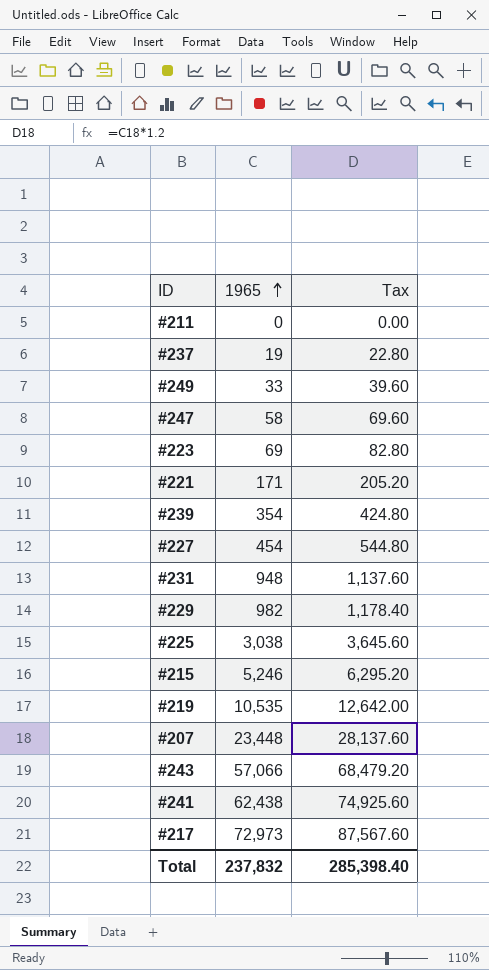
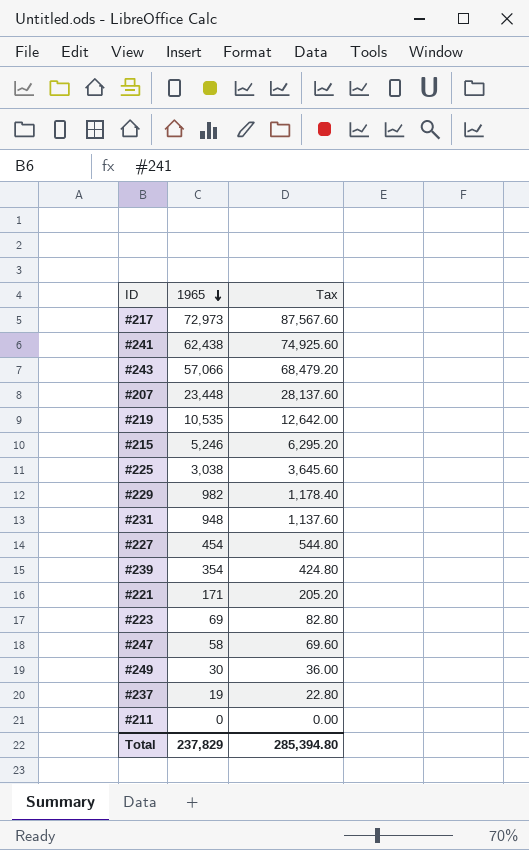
row order: 1965 ascending -> 1965 descending
#249 | 1965: 33 -> 30
#249 | Tax: 39.60 -> 36.00
Total | 1965: 237,832 -> 237,829
Total | Tax: 285,398.40 -> 285,394.80

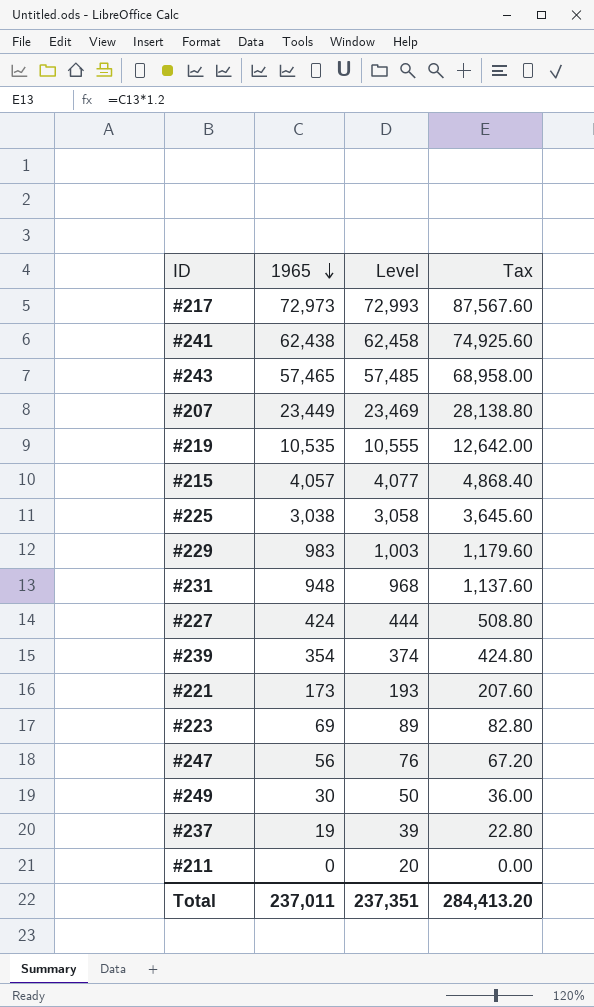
column Level | formula: none -> [1965] + 20
#243 | 1965: 57,066 -> 57,465
#243 | Tax: 68,479.20 -> 68,958.00
#207 | 1965: 23,448 -> 23,449
#207 | Tax: 28,137.60 -> 28,138.80
#215 | 1965: 5,246 -> 4,057
#215 | Tax: 6,295.20 -> 4,868.40
#229 | 1965: 982 -> 983
#229 | Tax: 1,178.40 -> 1,179.60
#227 | 1965: 454 -> 424
#227 | Tax: 544.80 -> 508.80
#221 | 1965: 171 -> 173
#221 | Tax: 205.20 -> 207.60
#247 | 1965: 58 -> 56
#247 | Tax: 69.60 -> 67.20
Total | 1965: 237,829 -> 237,011
Total | Tax: 285,394.80 -> 284,413.20

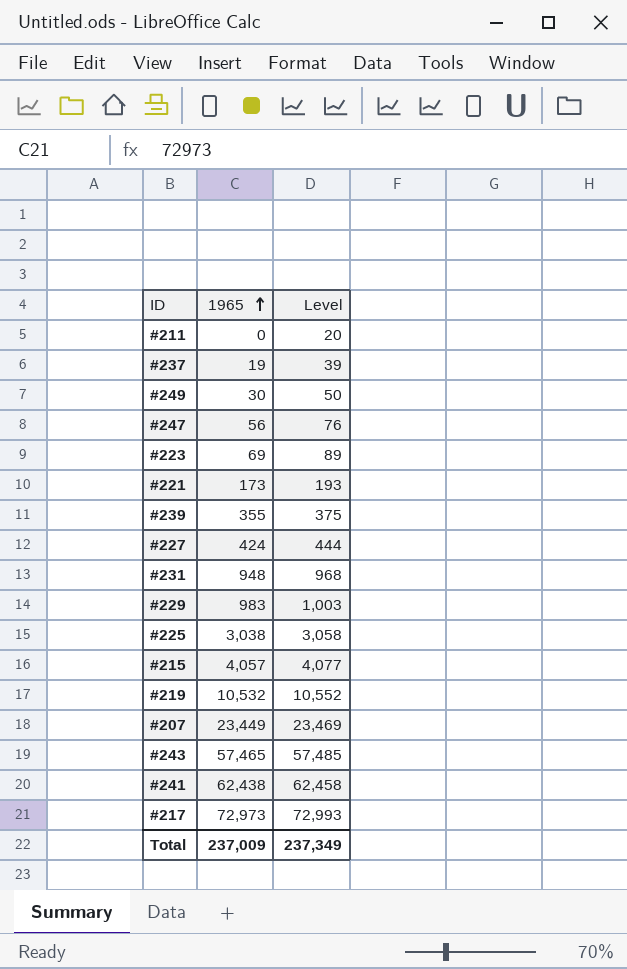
row order: 1965 descending -> 1965 ascending
column Tax | formula: [1965] * 1.2 -> none
#239 | 1965: 354 -> 355
#239 | Level: 374 -> 375
#219 | 1965: 10,535 -> 10,532
#219 | Level: 10,555 -> 10,552
Total | 1965: 237,011 -> 237,009
Total | Level: 237,351 -> 237,349

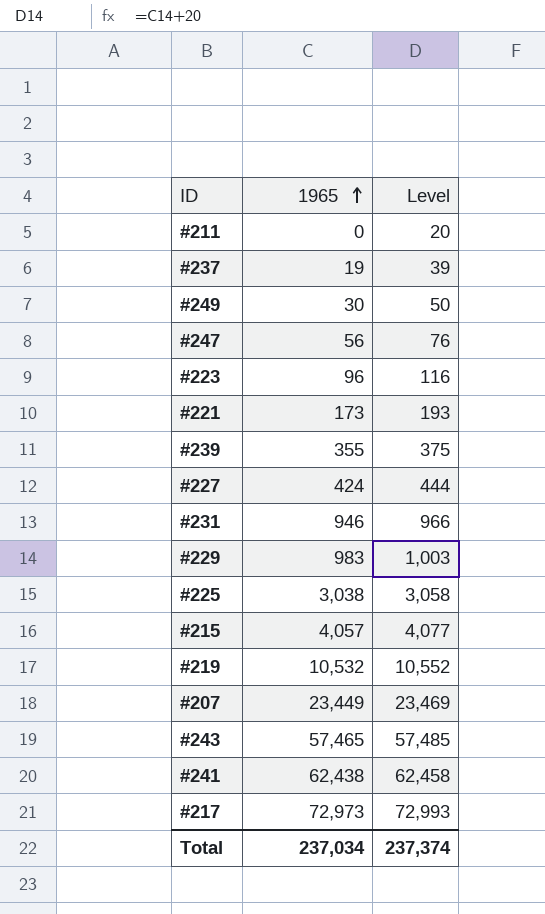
#223 | 1965: 69 -> 96
#223 | Level: 89 -> 116
#231 | 1965: 948 -> 946
#231 | Level: 968 -> 966
Total | 1965: 237,009 -> 237,034
Total | Level: 237,349 -> 237,374

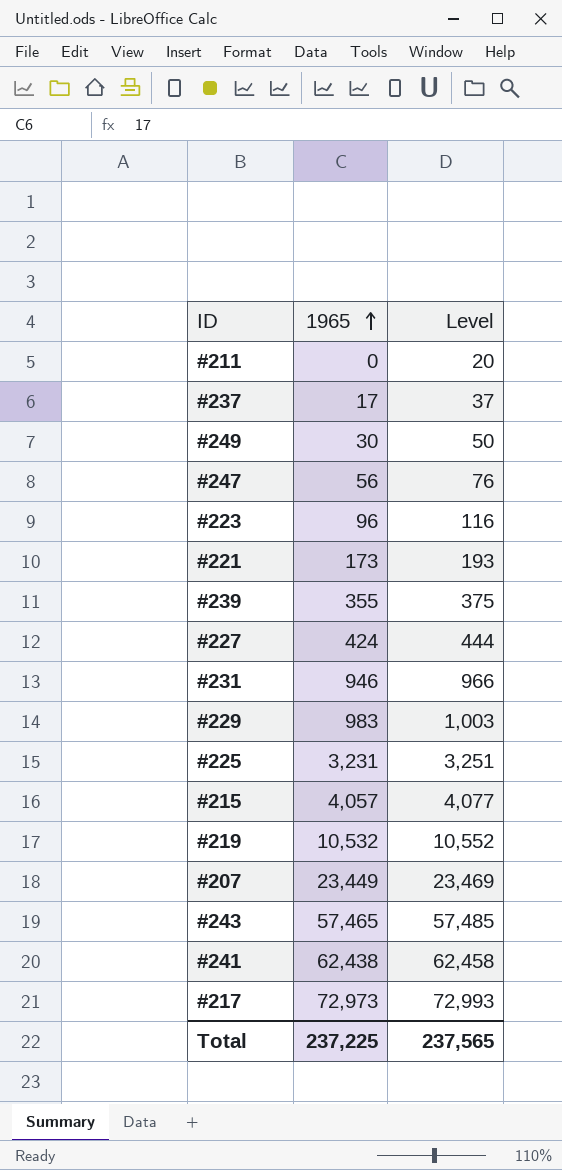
#237 | 1965: 19 -> 17
#237 | Level: 39 -> 37
#225 | 1965: 3,038 -> 3,231
#225 | Level: 3,058 -> 3,251
Total | 1965: 237,034 -> 237,225
Total | Level: 237,374 -> 237,565

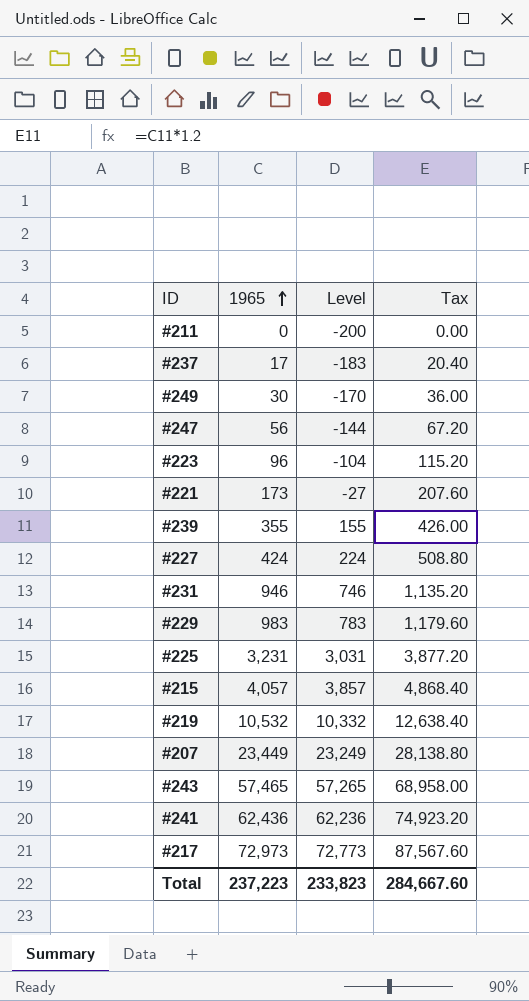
column Level | formula: [1965] + 20 -> [1965] - 200
column Tax | formula: none -> [1965] * 1.2
#241 | 1965: 62,438 -> 62,436
Total | 1965: 237,225 -> 237,223
Total | Level: 237,565 -> 233,823

